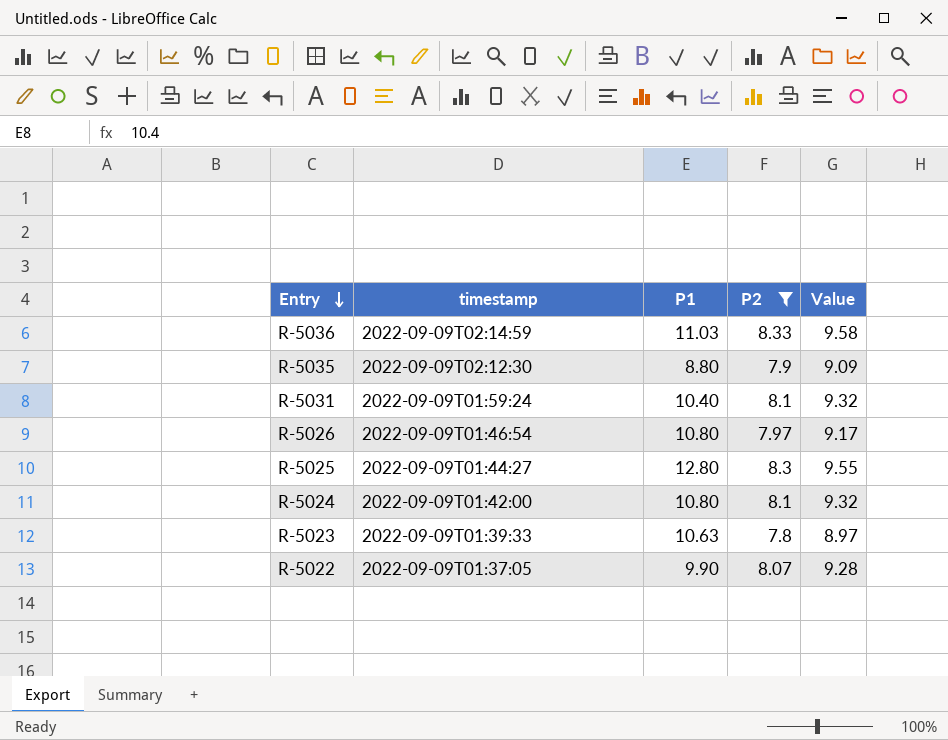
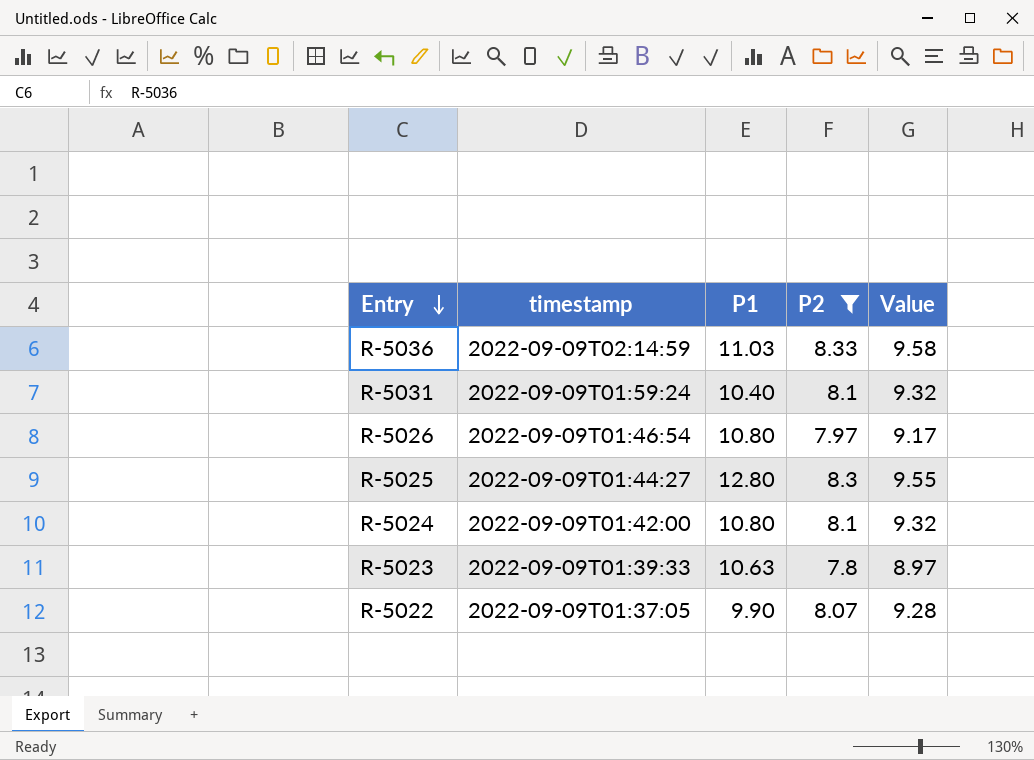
row R-5035: 2022-09-09T02:12:30 | 8.80 | 7.9 | 9.09 -> none

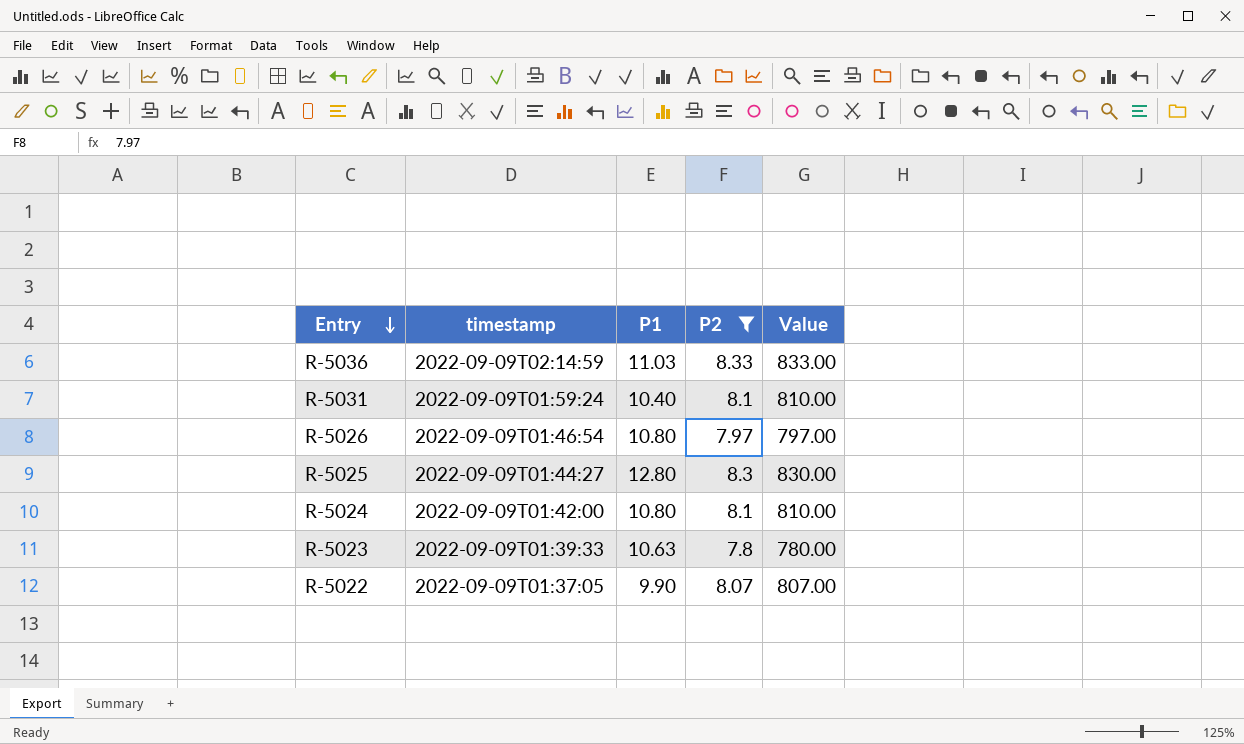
column Value | formula: [P2] * 1.15 -> [P2] * 100

